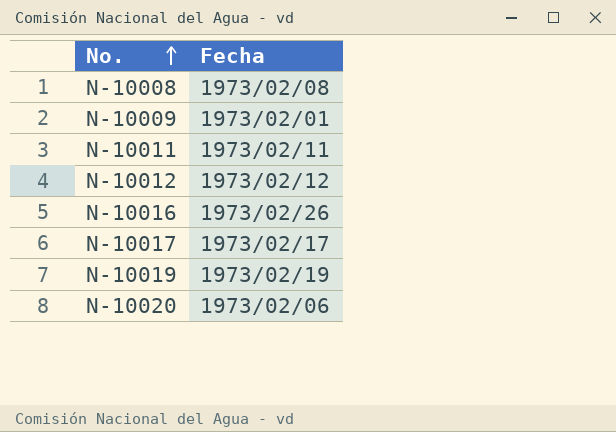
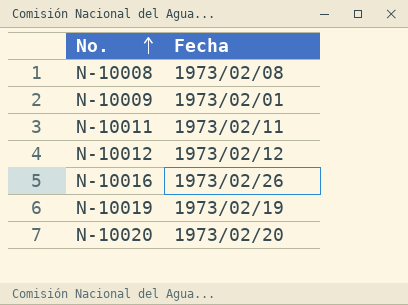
row N-10017: 1973/02/17 -> none
N-10020 | Fecha: 1973/02/06 -> 1973/02/20

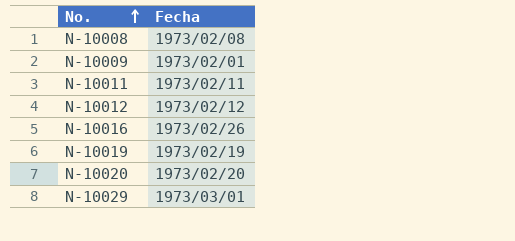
row N-10029: none -> 1973/03/01

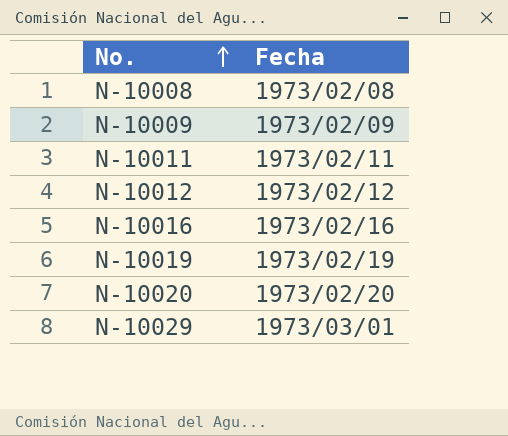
N-10009 | Fecha: 1973/02/01 -> 1973/02/09
N-10016 | Fecha: 1973/02/26 -> 1973/02/16

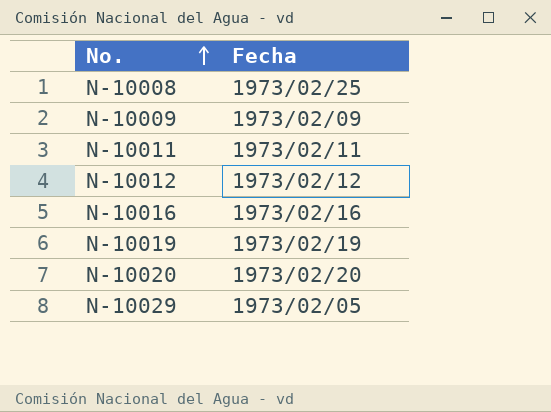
N-10008 | Fecha: 1973/02/08 -> 1973/02/25
N-10029 | Fecha: 1973/03/01 -> 1973/02/05

